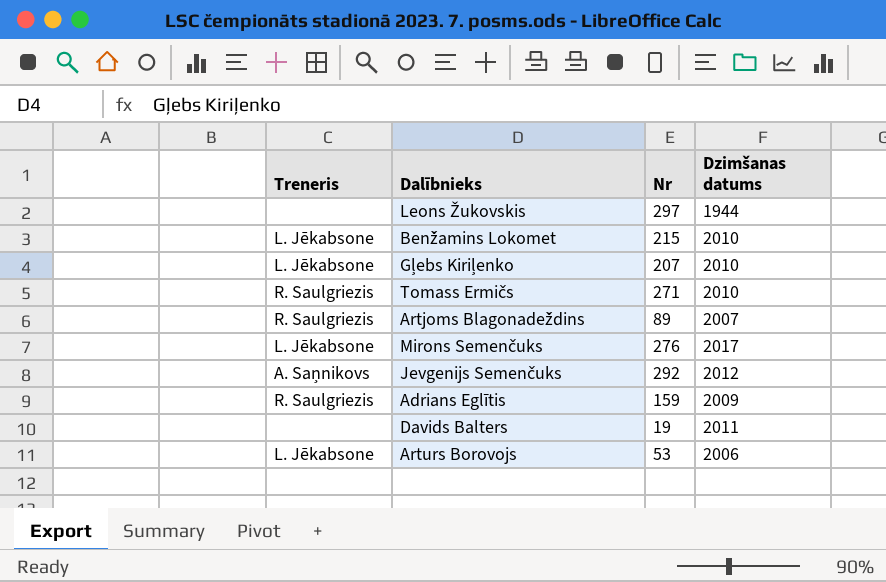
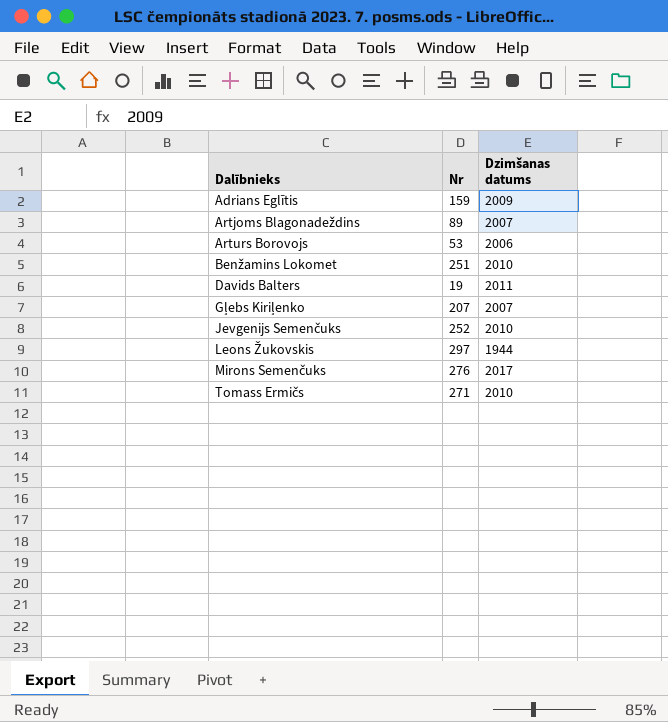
row order: none -> Dalībnieks ascending
column Treneris | position: 1 -> none
Benžamins Lokomet | Nr: 215 -> 251
Gļebs Kiriļenko | Dzimšanas datums: 2010 -> 2007
Jevgenijs Semenčuks | Nr: 292 -> 252
Jevgenijs Semenčuks | Dzimšanas datums: 2012 -> 2010

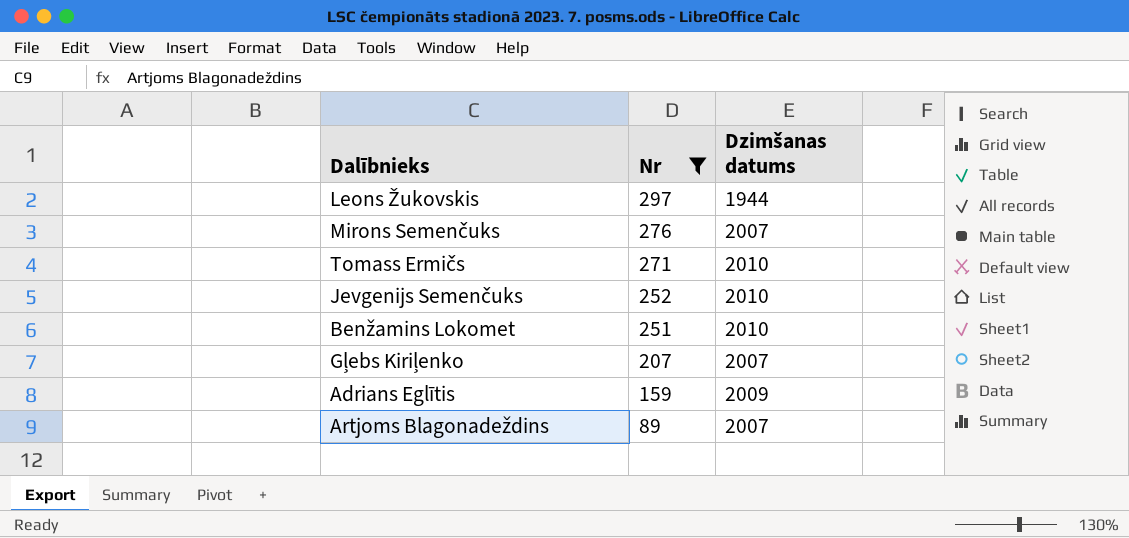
filter: none -> Nr >= 89
row order: Dalībnieks ascending -> Nr descending
Mirons Semenčuks | Dzimšanas datums: 2017 -> 2007

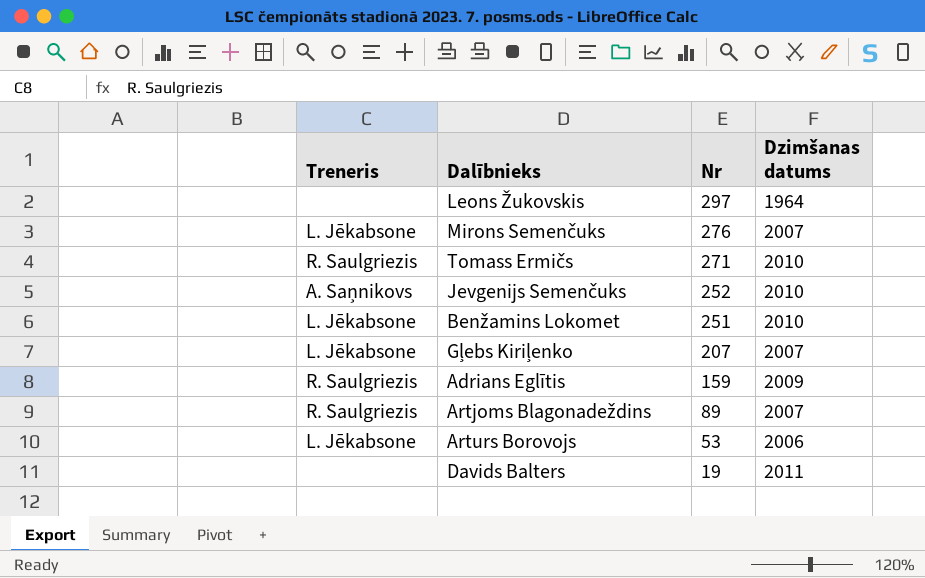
filter: Nr >= 89 -> none
column Treneris | position: none -> 1
Leons Žukovskis | Dzimšanas datums: 1944 -> 1964

